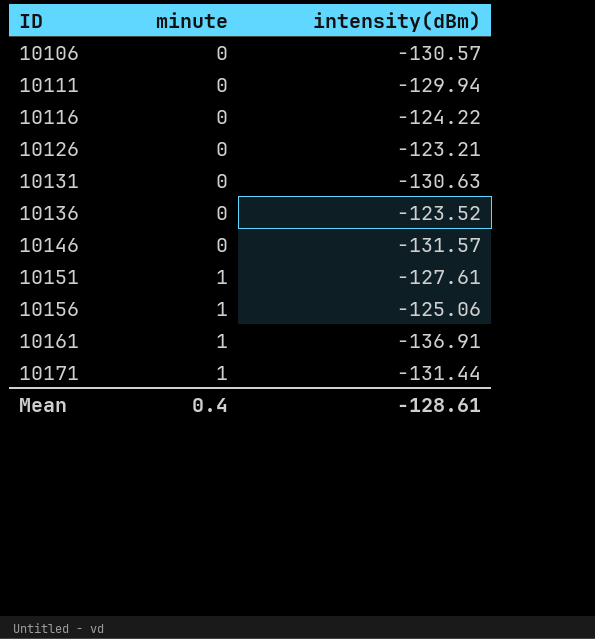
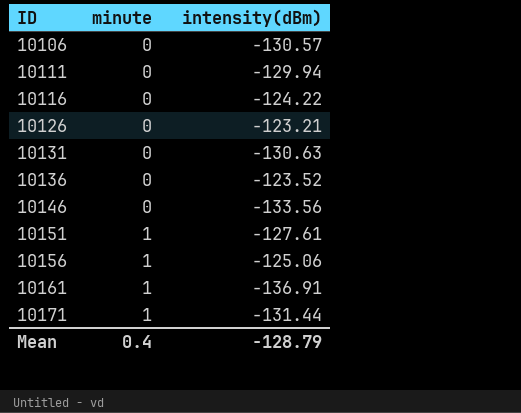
10146 | intensity(dBm): -131.57 -> -133.56
Mean | intensity(dBm): -128.61 -> -128.79

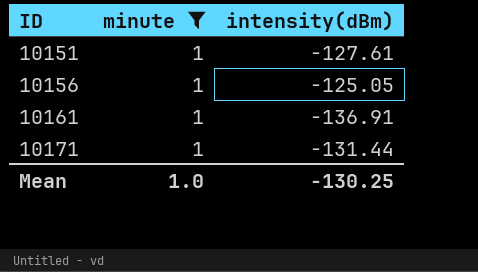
filter: none -> minute = 1
10156 | intensity(dBm): -125.06 -> -125.05
Mean | minute: 0.4 -> 1.0
Mean | intensity(dBm): -128.79 -> -130.25

